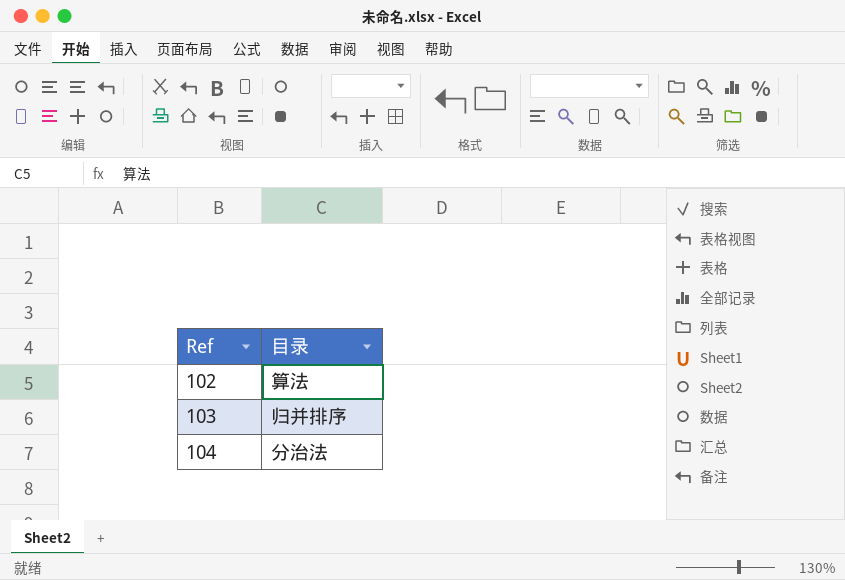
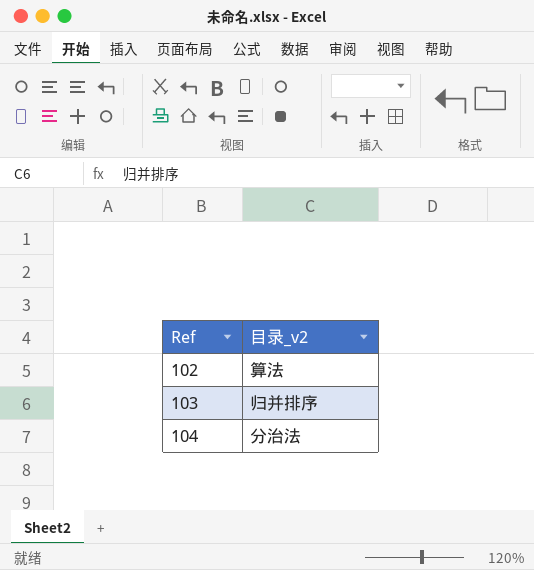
column name: 目录 -> 目录_v2

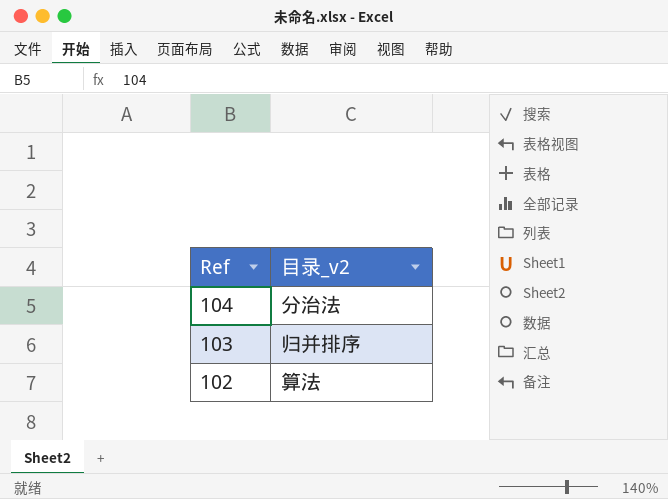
row order: Ref ascending -> Ref descending

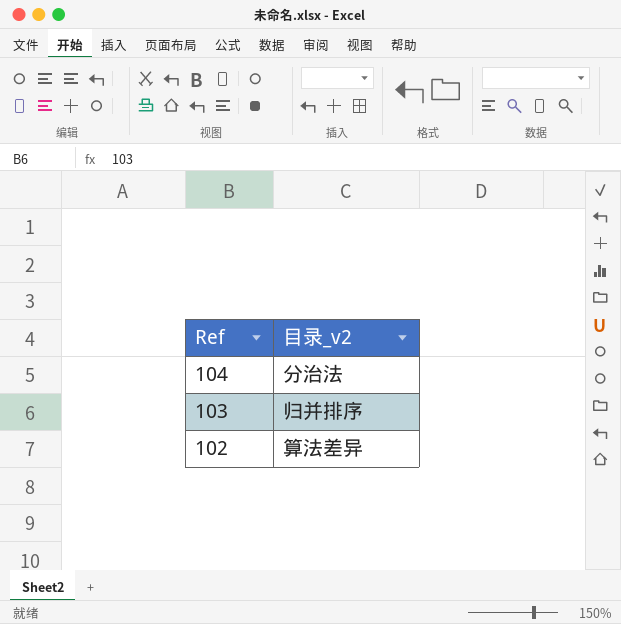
102 | 目录_v2: 算法 -> 算法差异

